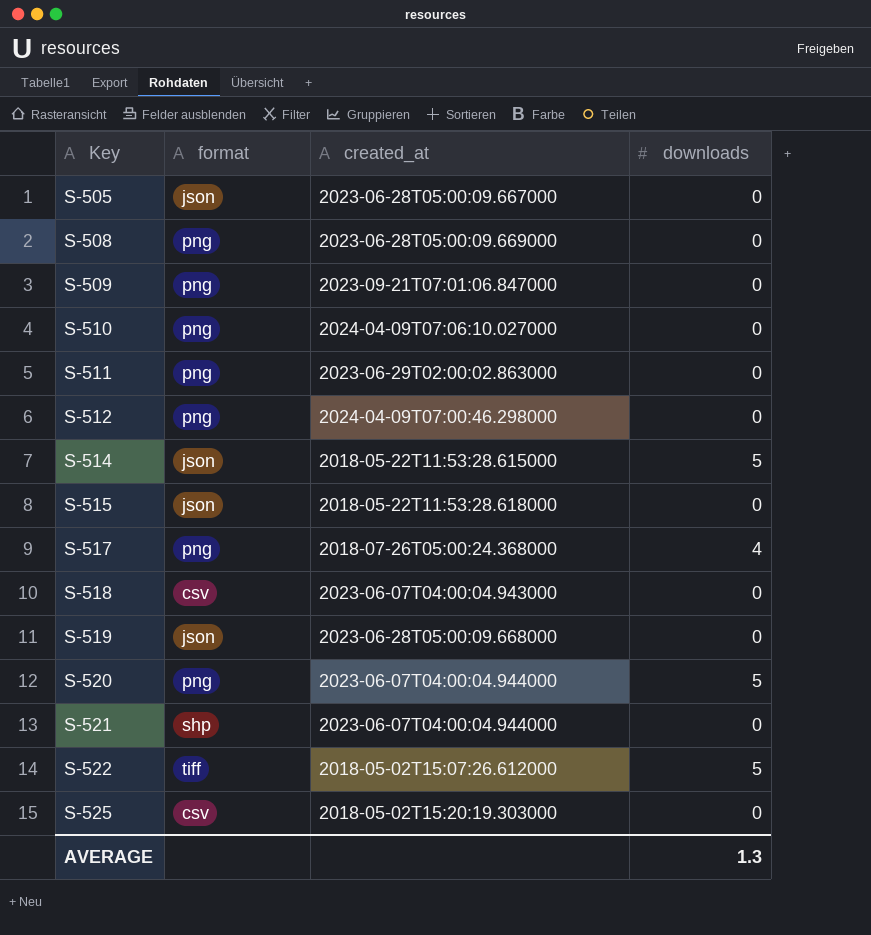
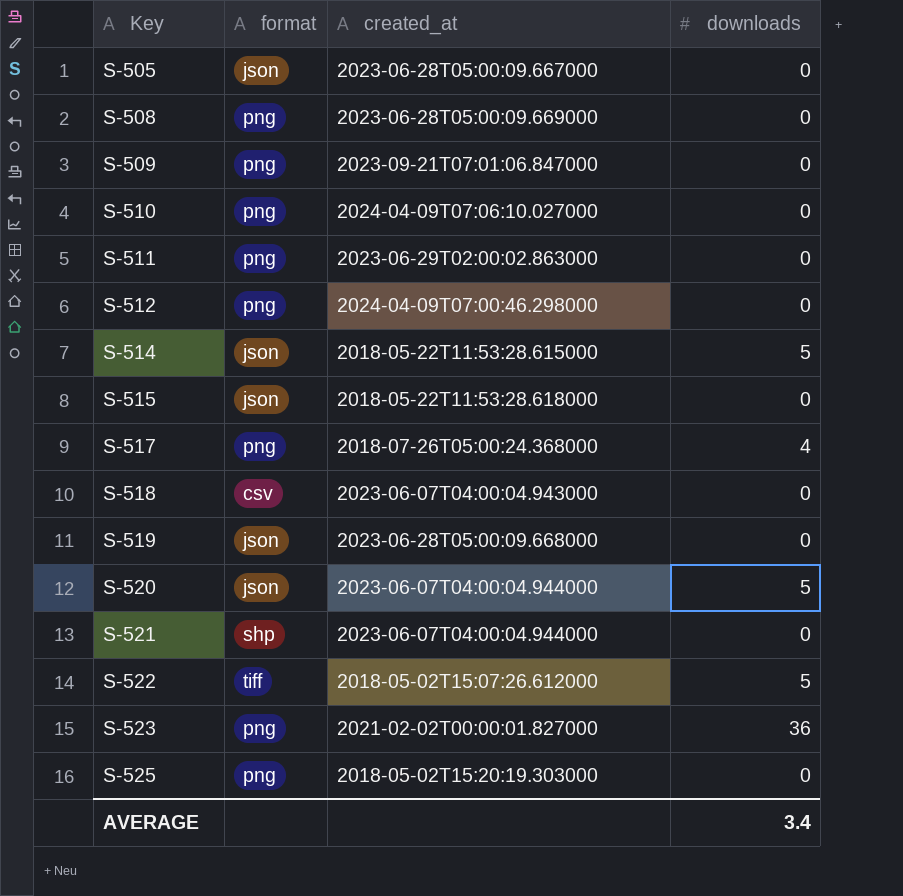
S-520 | format: png -> json
row S-523: none -> png | 2021-02-02T00:00:01.827000 | 36
S-525 | format: csv -> png
AVERAGE | downloads: 1.3 -> 3.4

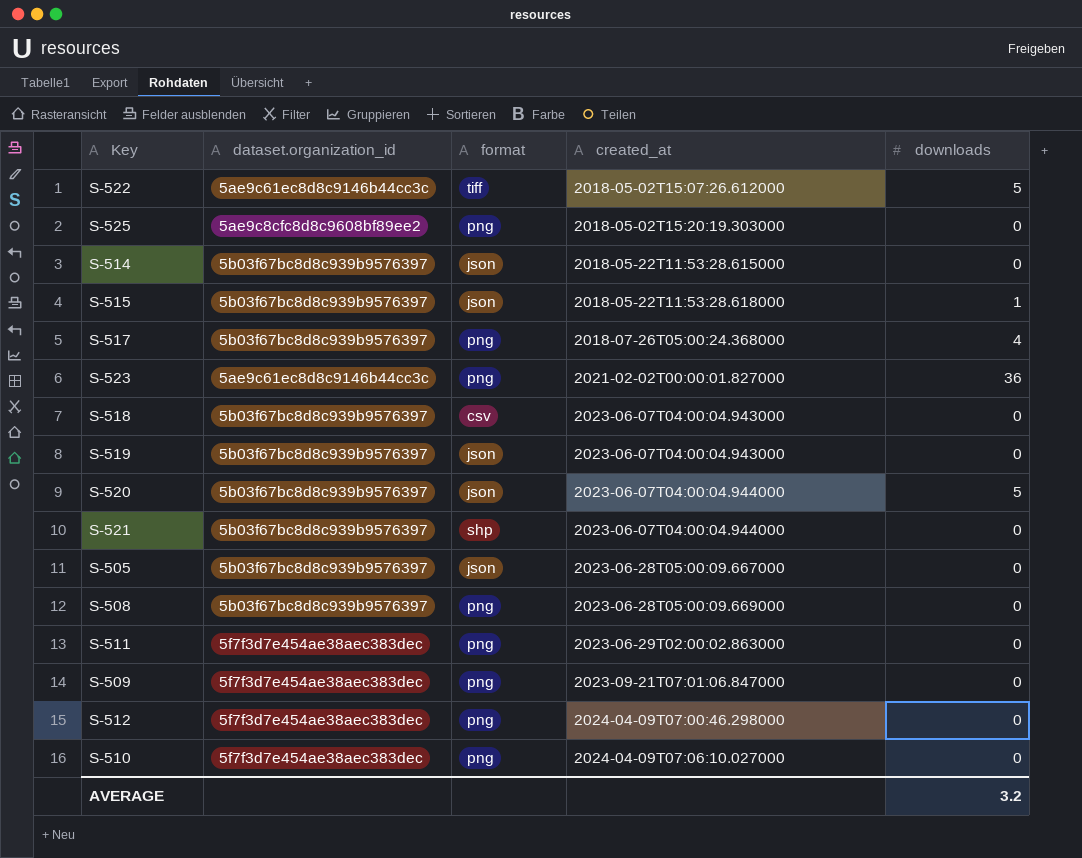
row order: Key ascending -> created_at ascending
column dataset.organization_id | position: none -> 2
S-514 | downloads: 5 -> 0
S-515 | downloads: 0 -> 1
S-519 | created_at: 2023-06-28T05:00:09.668000 -> 2023-06-07T04:00:04.943000
AVERAGE | downloads: 3.4 -> 3.2

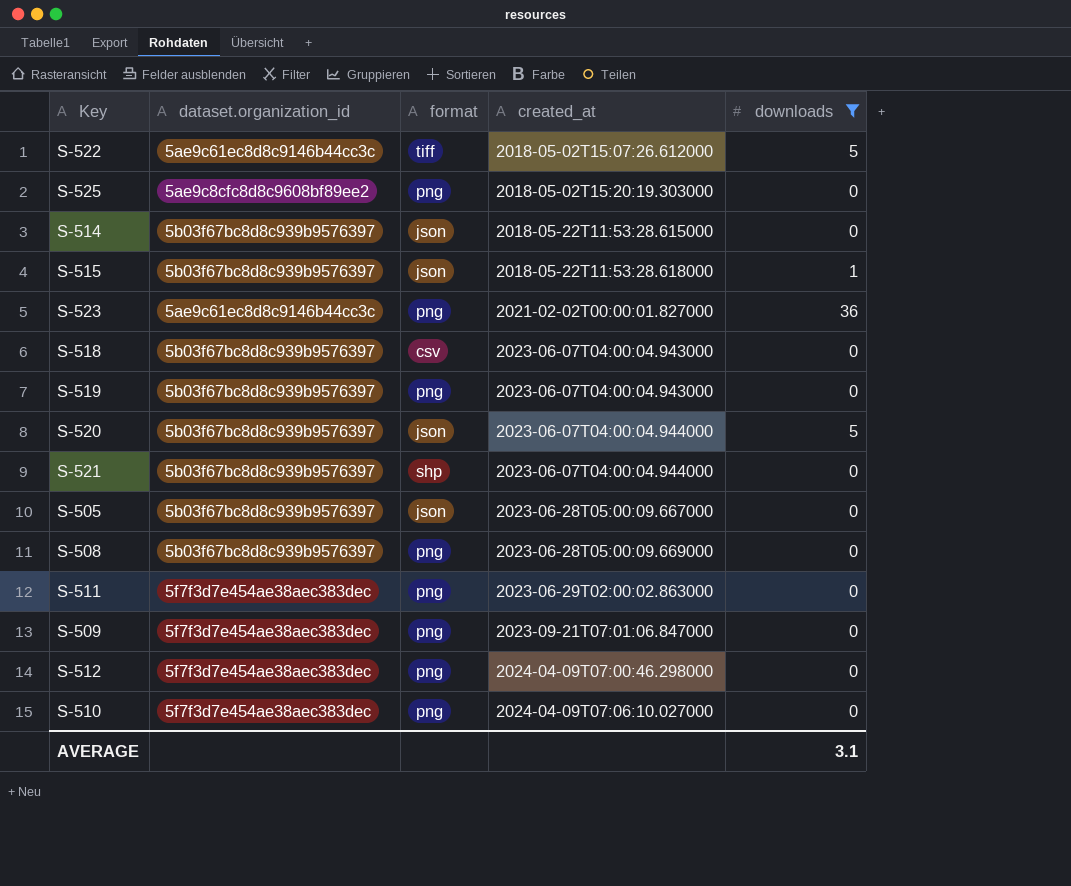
filter: none -> downloads != 4
S-519 | format: json -> png
AVERAGE | downloads: 3.2 -> 3.1

